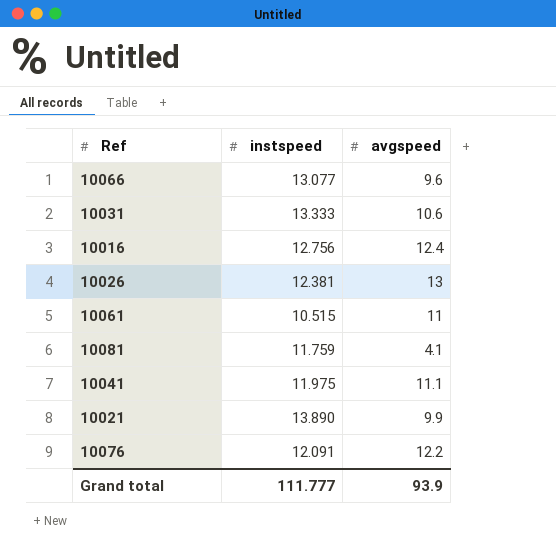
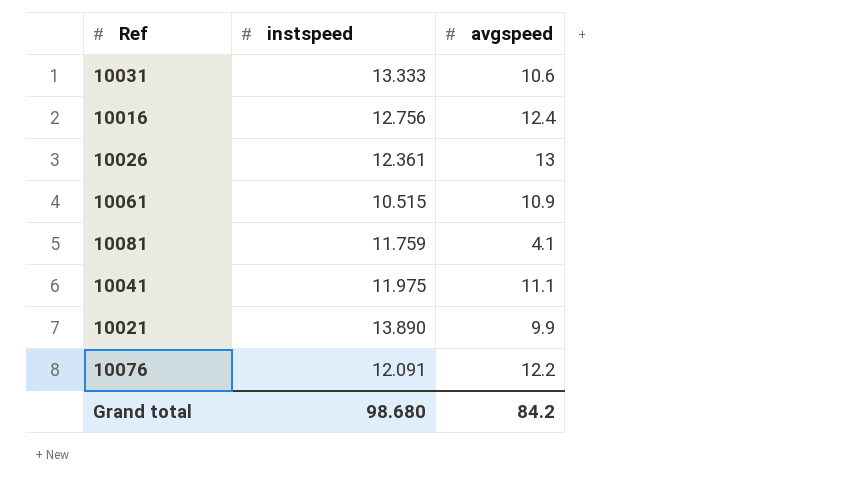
row 10066: 13.077 | 9.6 -> none
10026 | instspeed: 12.381 -> 12.361
10061 | avgspeed: 11 -> 10.9
Grand total | instspeed: 111.777 -> 98.680
Grand total | avgspeed: 93.9 -> 84.2

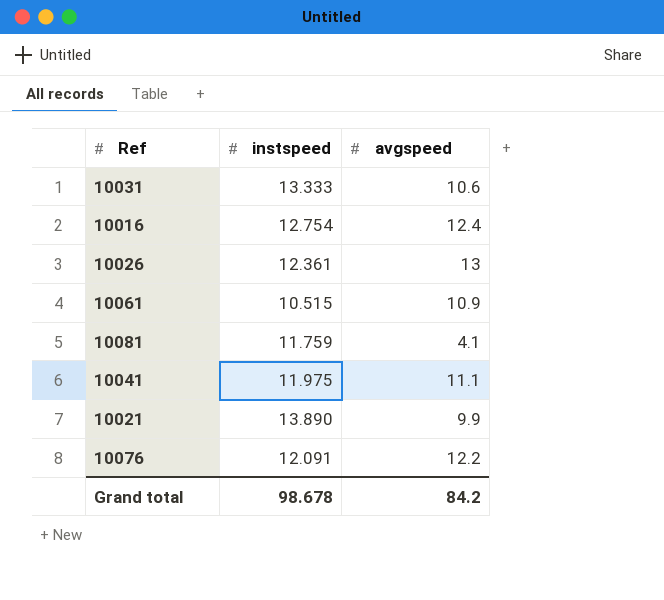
10016 | instspeed: 12.756 -> 12.754
Grand total | instspeed: 98.680 -> 98.678

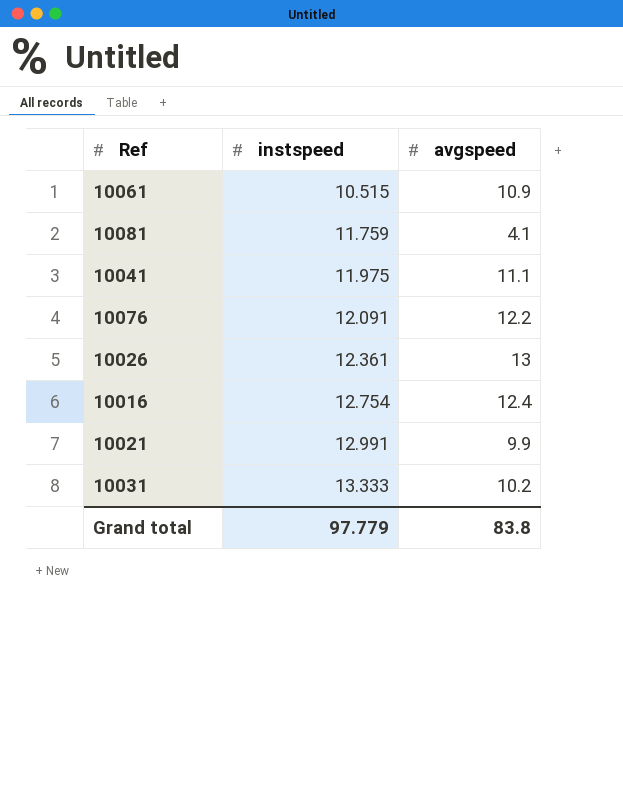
row order: none -> instspeed ascending
10021 | instspeed: 13.890 -> 12.991
10031 | avgspeed: 10.6 -> 10.2
Grand total | instspeed: 98.678 -> 97.779
Grand total | avgspeed: 84.2 -> 83.8

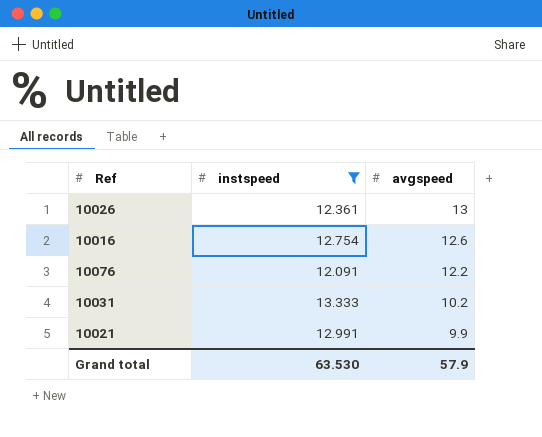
filter: none -> instspeed >= 12.091
row order: instspeed ascending -> avgspeed descending
10016 | avgspeed: 12.4 -> 12.6
Grand total | instspeed: 97.779 -> 63.530
Grand total | avgspeed: 83.8 -> 57.9

